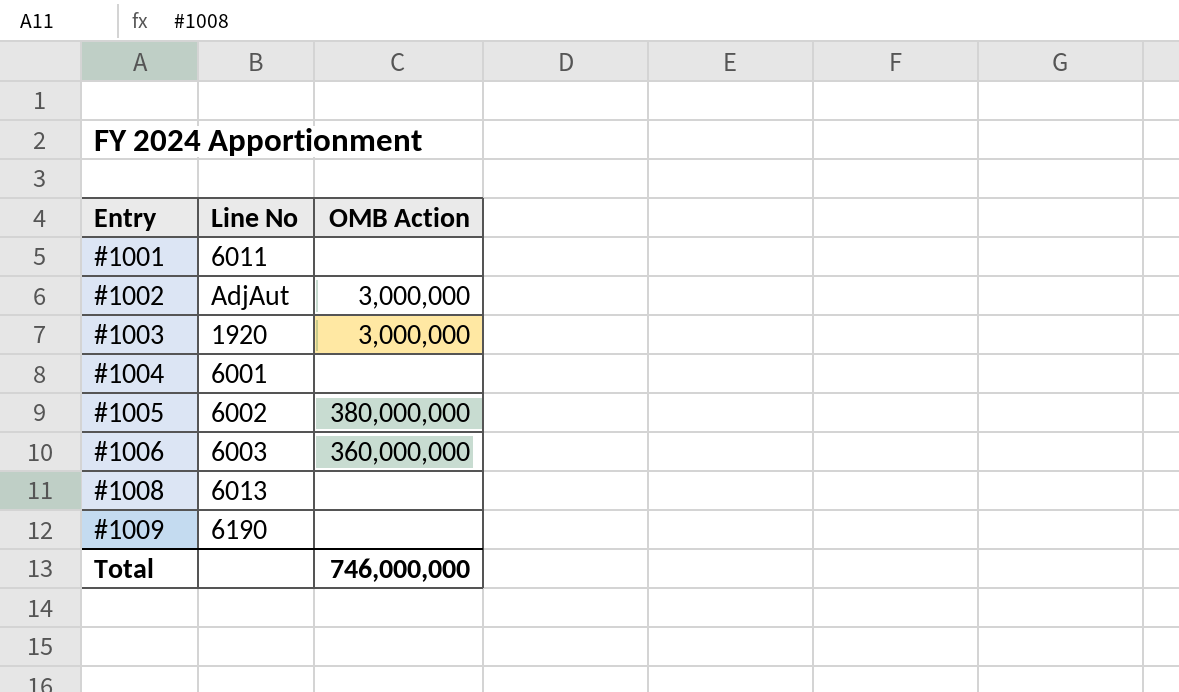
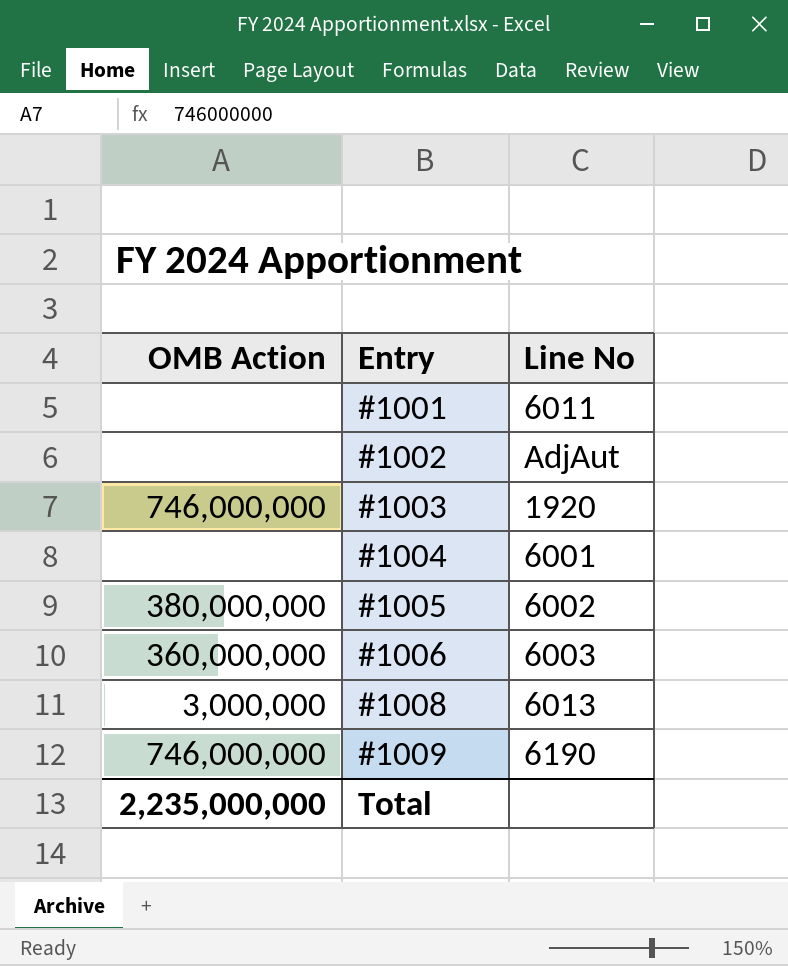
column OMB Action | position: 3 -> 1
#1002 | OMB Action: 3,000,000 -> none
#1003 | OMB Action: 3,000,000 -> 746,000,000
#1008 | OMB Action: none -> 3,000,000
#1009 | OMB Action: none -> 746,000,000
Total | OMB Action: 746,000,000 -> 2,235,000,000

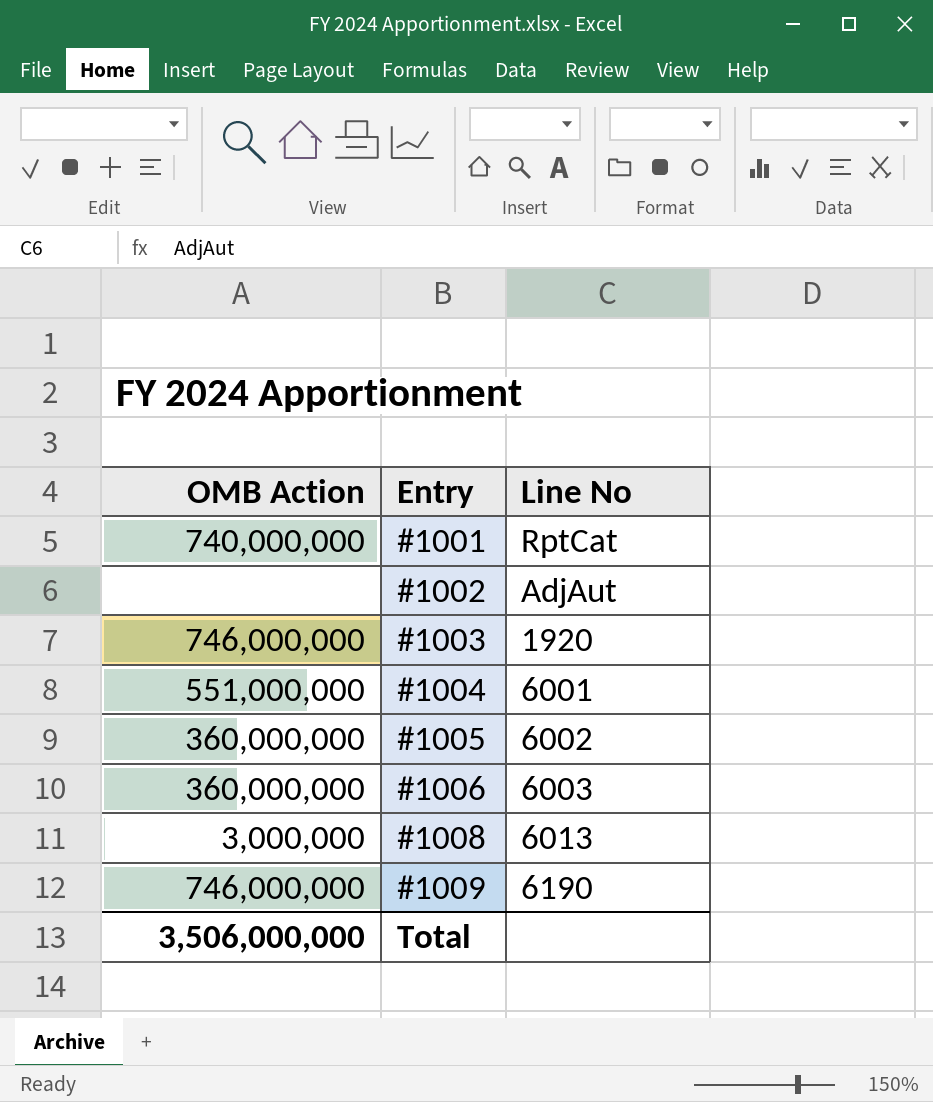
#1001 | OMB Action: none -> 740,000,000
#1001 | Line No: 6011 -> RptCat
#1004 | OMB Action: none -> 551,000,000
#1005 | OMB Action: 380,000,000 -> 360,000,000
Total | OMB Action: 2,235,000,000 -> 3,506,000,000

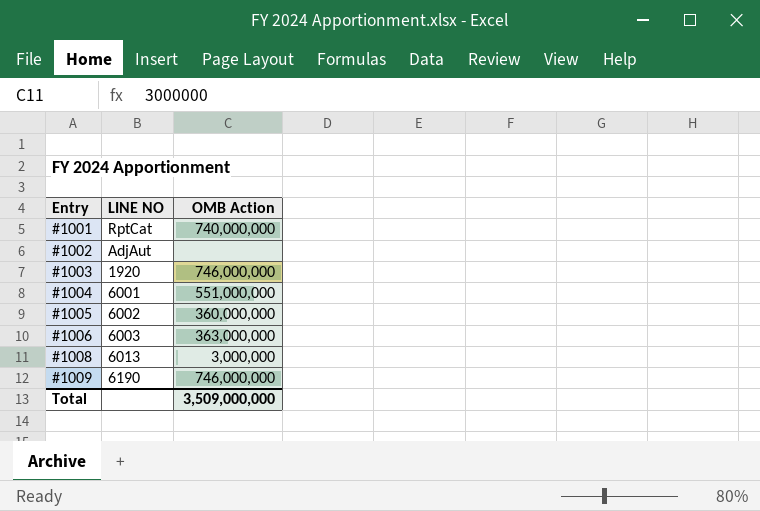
column name: Line No -> LINE NO
column OMB Action | position: 1 -> 3
#1006 | OMB Action: 360,000,000 -> 363,000,000
Total | OMB Action: 3,506,000,000 -> 3,509,000,000

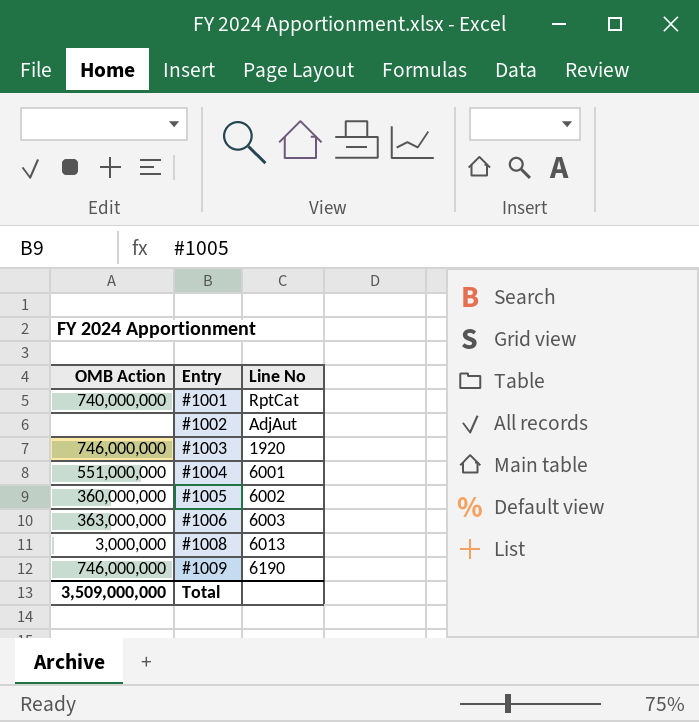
column OMB Action | position: 3 -> 1
column name: LINE NO -> Line No

